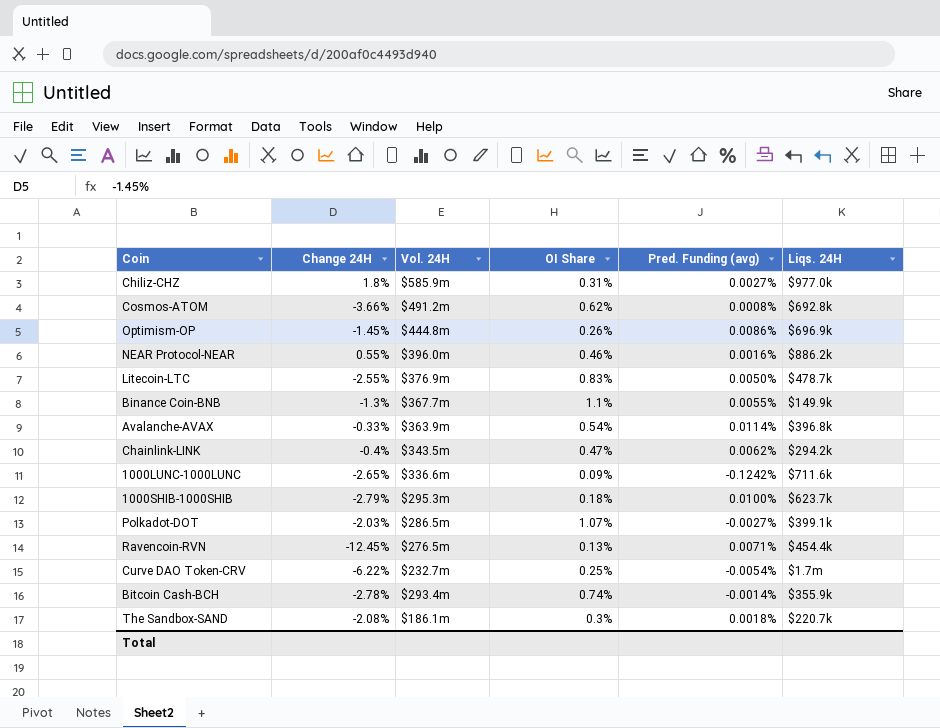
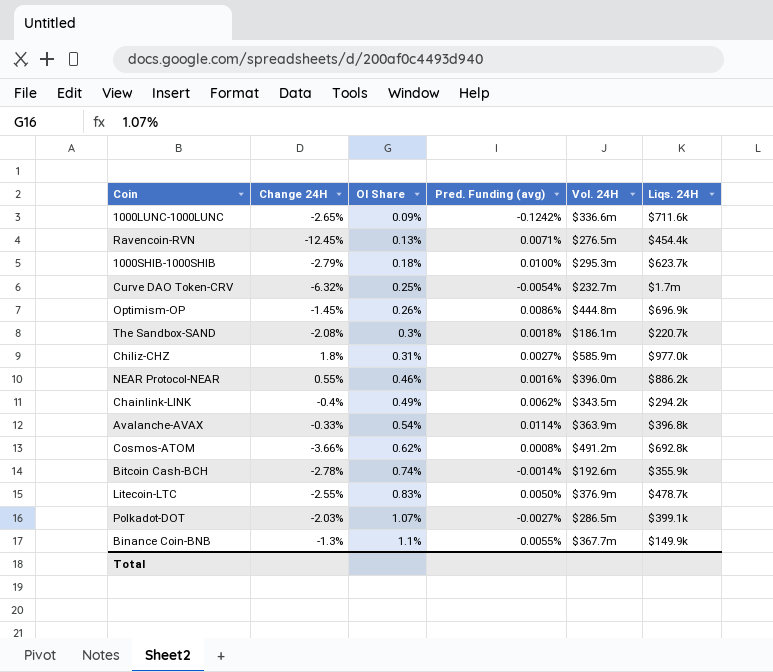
row order: none -> OI Share ascending
column Vol. 24H | position: 3 -> 5
Curve DAO Token-CRV | Change 24H: -6.22% -> -6.32%
Chainlink-LINK | OI Share: 0.47% -> 0.49%
Bitcoin Cash-BCH | Vol. 24H: $293.4m -> $192.6m

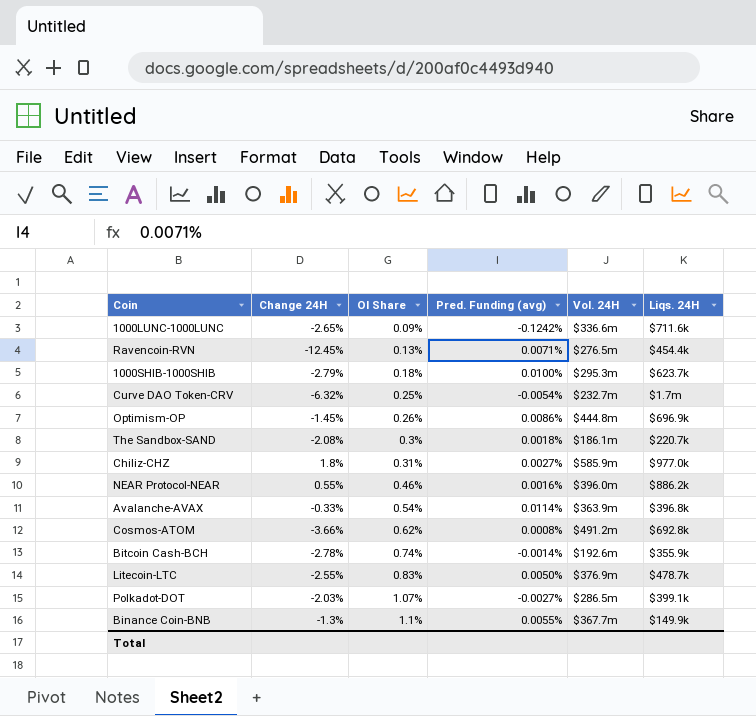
row Chainlink-LINK: -0.4% | 0.49% | 0.0062% | $343.5m | $294.2k -> none

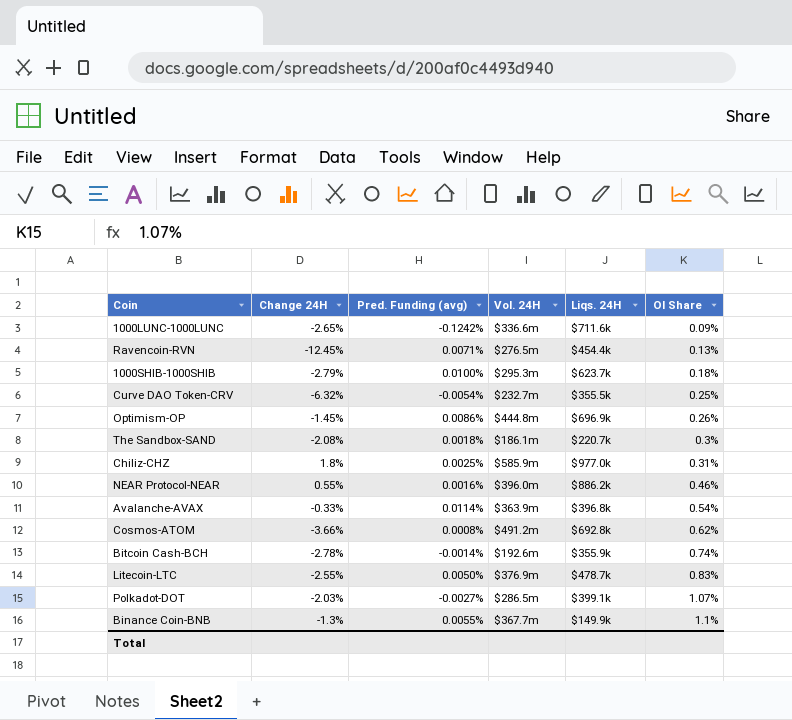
column OI Share | position: 3 -> 6
Curve DAO Token-CRV | Liqs. 24H: $1.7m -> $355.5k
Chiliz-CHZ | Pred. Funding (avg): 0.0027% -> 0.0025%

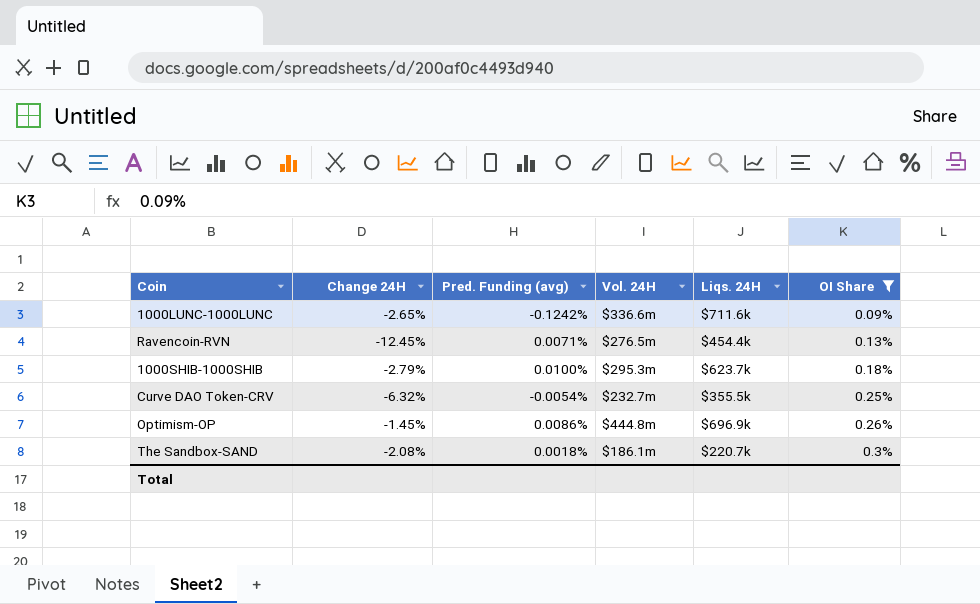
filter: none -> OI Share <= 0.3%

